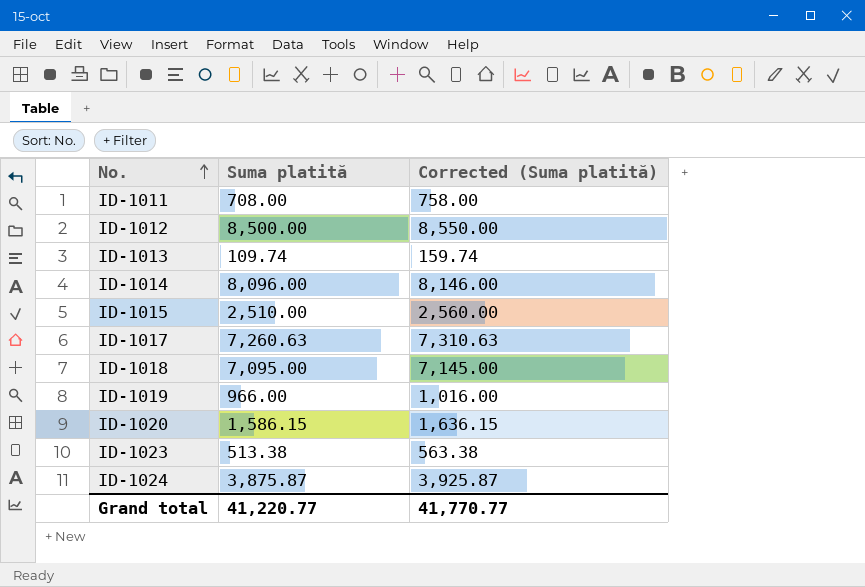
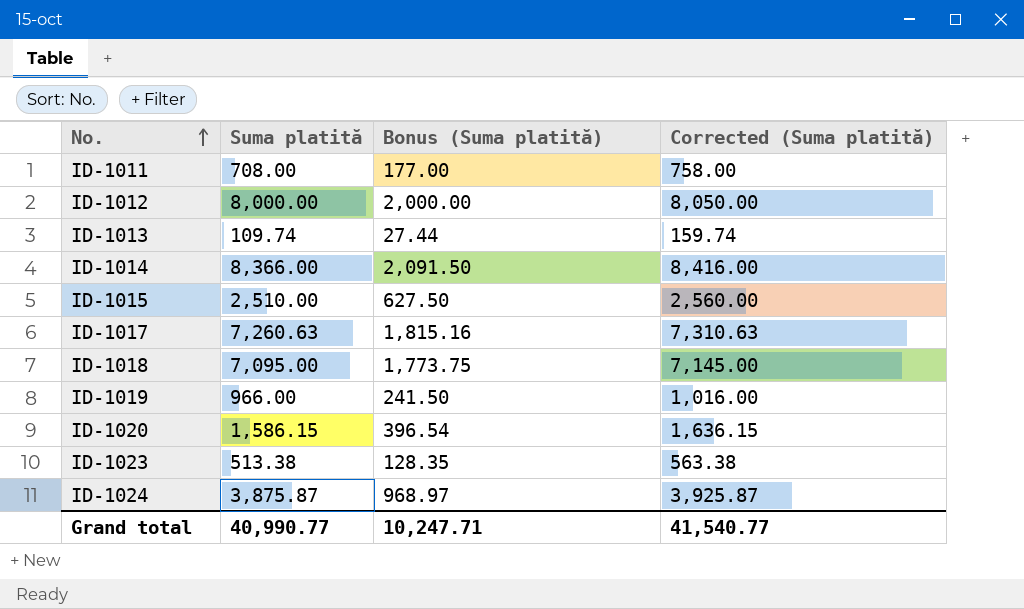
column Bonus (Suma platită) | formula: none -> [Suma platită] * 0.25
ID-1012 | Suma platită: 8,500.00 -> 8,000.00
ID-1012 | Corrected (Suma platită): 8,550.00 -> 8,050.00
ID-1014 | Suma platită: 8,096.00 -> 8,366.00
ID-1014 | Corrected (Suma platită): 8,146.00 -> 8,416.00
Grand total | Suma platită: 41,220.77 -> 40,990.77
Grand total | Corrected (Suma platită): 41,770.77 -> 41,540.77

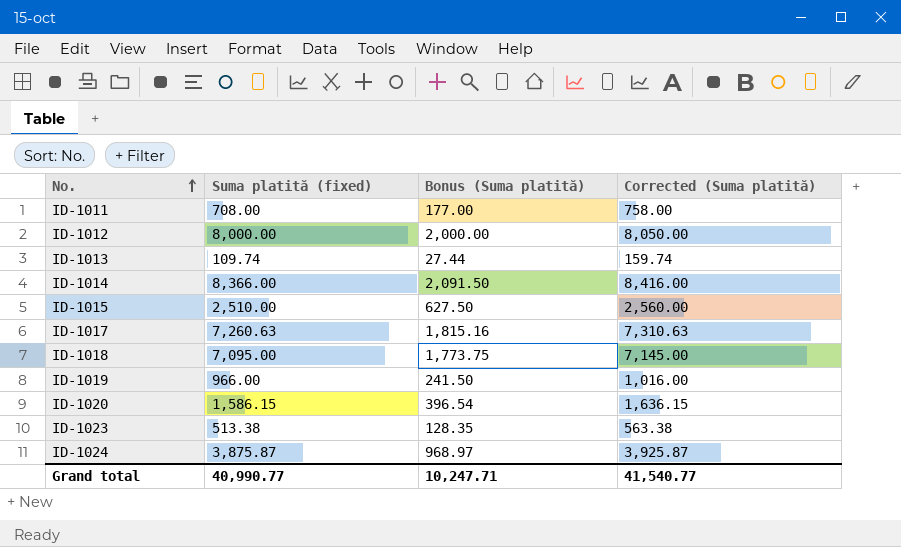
column name: Suma platită -> Suma platită (fixed)

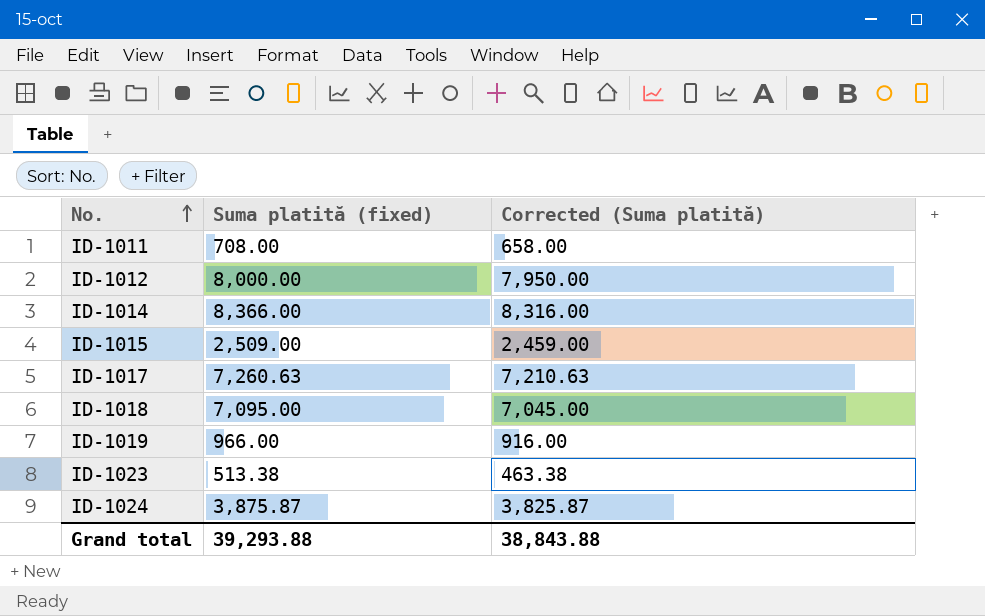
column Bonus (Suma platită) | formula: [Suma platită (fixed)] * 0.25 -> none
column Corrected (Suma platită) | formula: [Suma platită (fixed)] + 50 -> [Suma platită (fixed)] - 50
row ID-1013: 109.74 | 27.44 | 159.74 -> none
row ID-1020: 1,586.15 | 396.54 | 1,636.15 -> none
ID-1015 | Suma platită (fixed): 2,510.00 -> 2,509.00
Grand total | Suma platită (fixed): 40,990.77 -> 39,293.88
Grand total | Corrected (Suma platită): 41,540.77 -> 38,843.88

